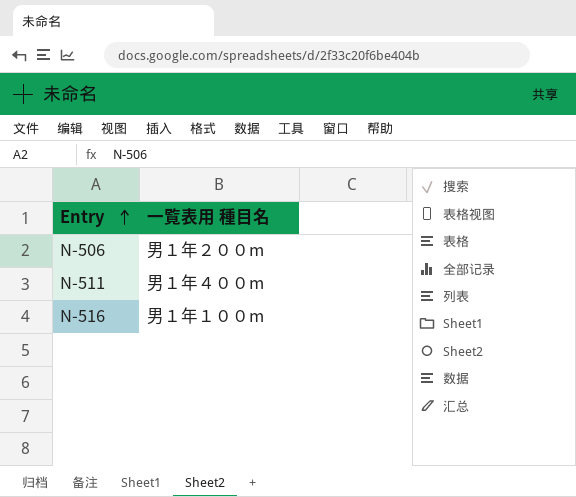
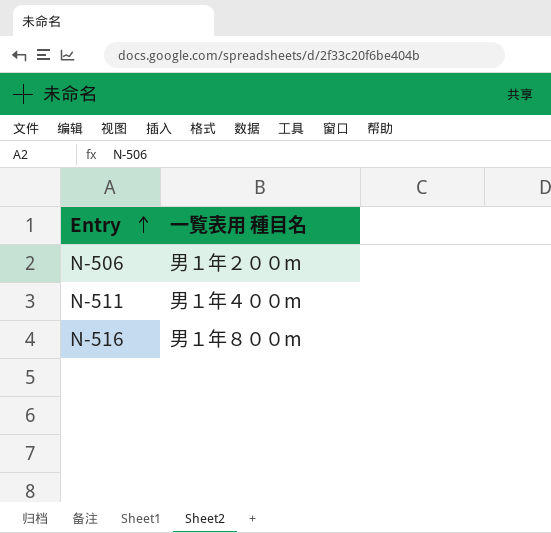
N-516 | 一覧表用 種目名: 男１年１００m -> 男１年８００m

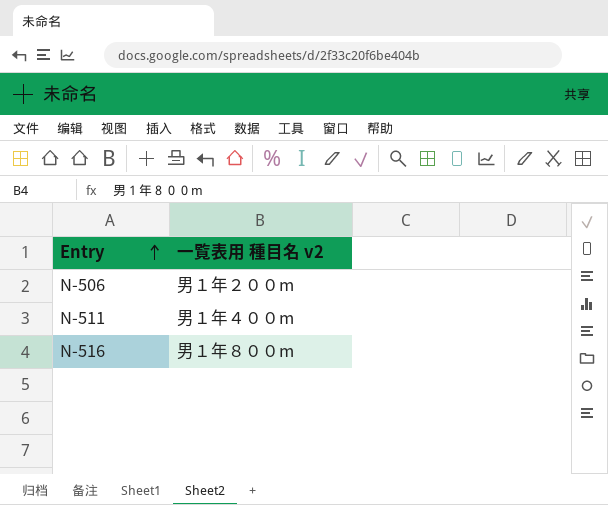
column name: 一覧表用 種目名 -> 一覧表用 種目名 v2

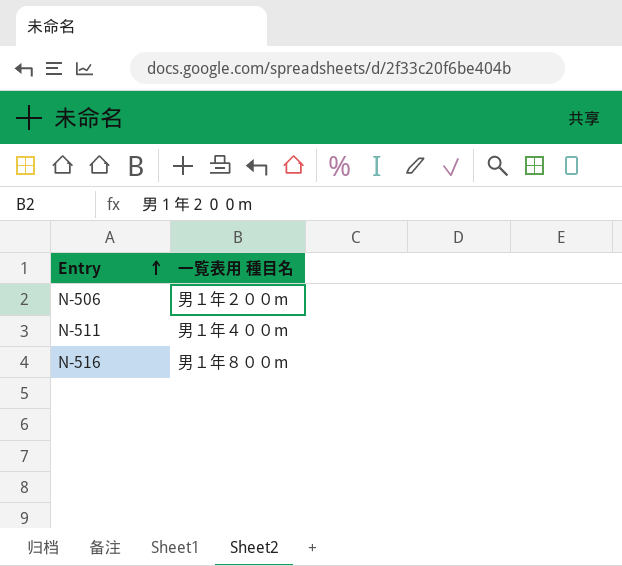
column name: 一覧表用 種目名 v2 -> 一覧表用 種目名

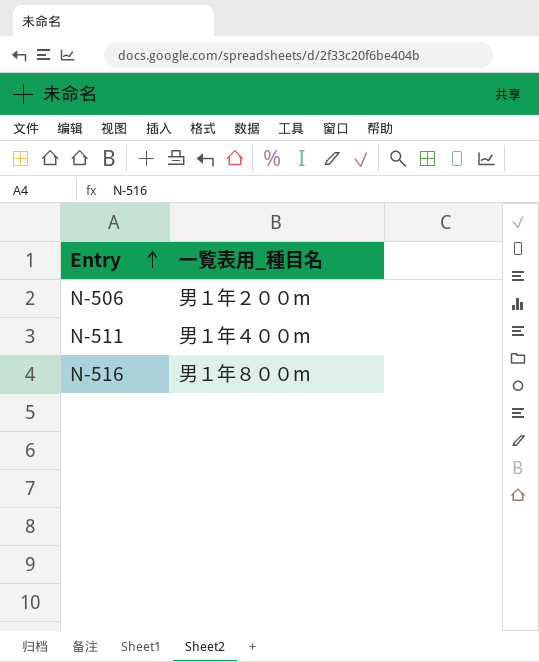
column name: 一覧表用 種目名 -> 一覧表用_種目名

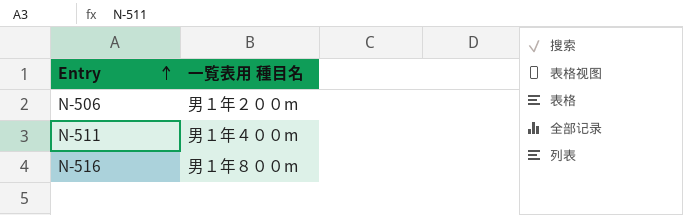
column name: 一覧表用_種目名 -> 一覧表用 種目名

